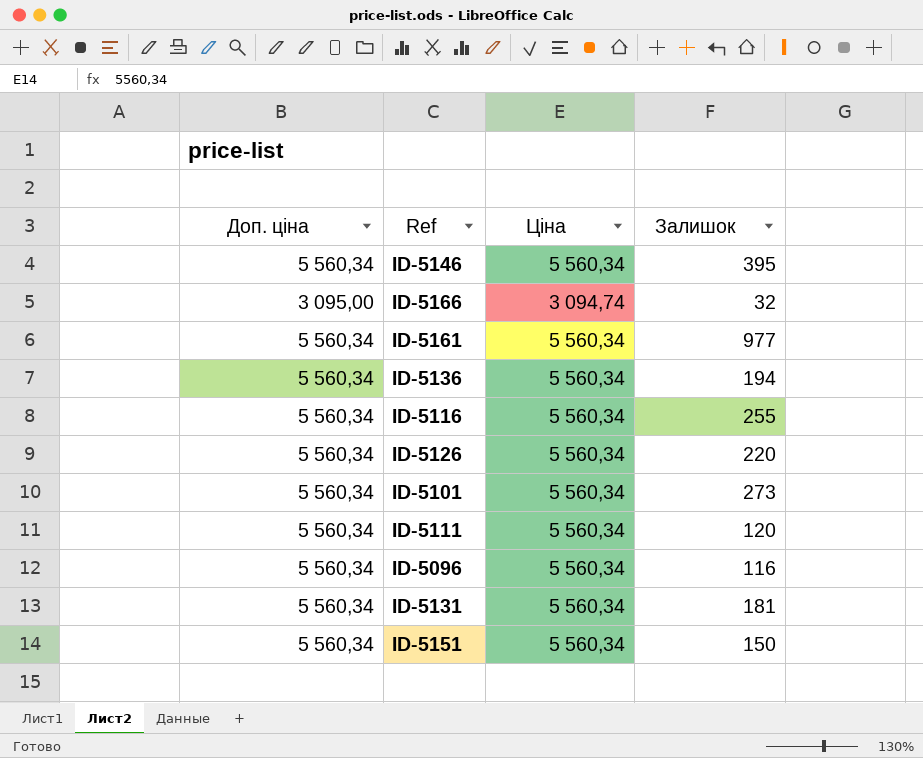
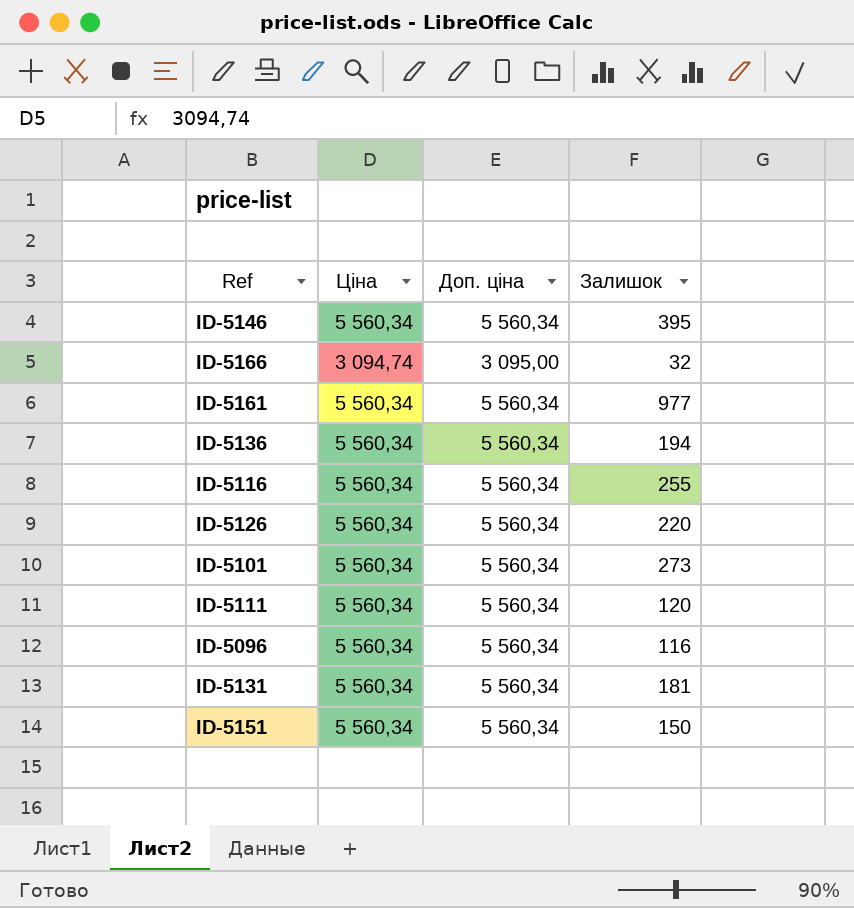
column Доп. ціна | position: 1 -> 3

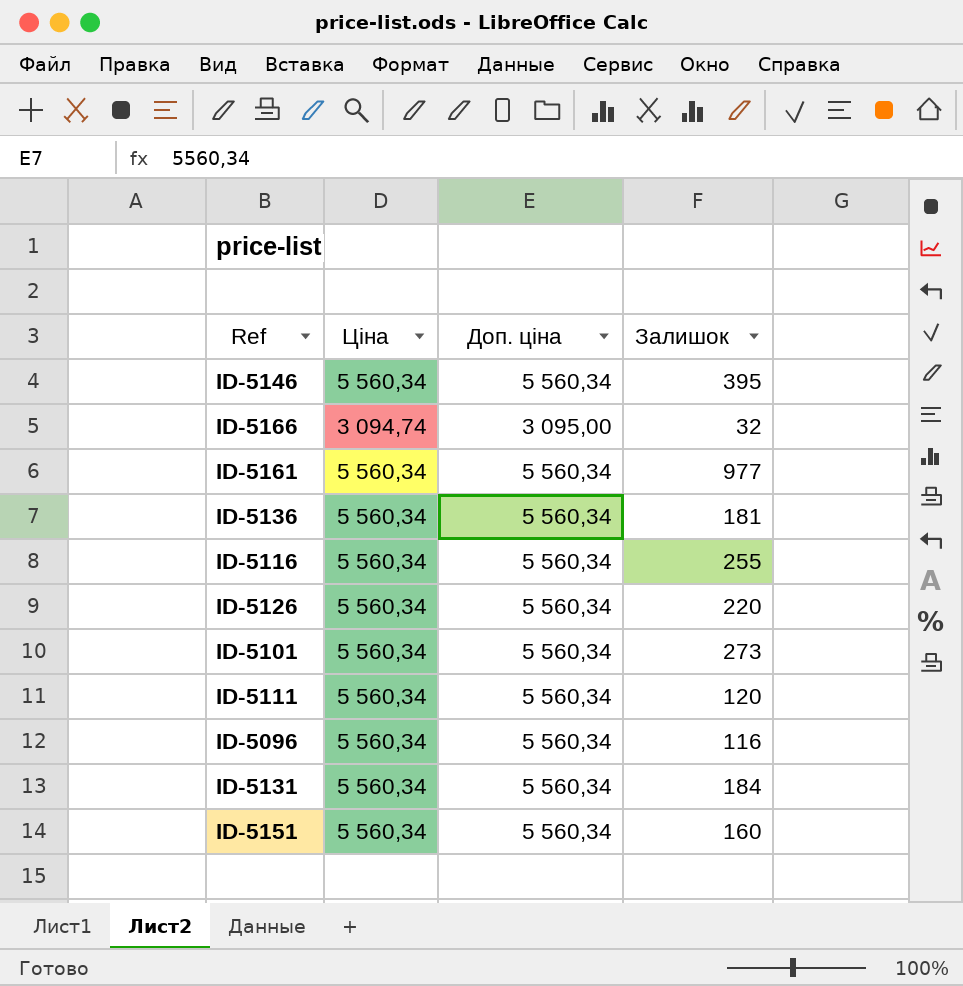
ID-5136 | Залишок: 194 -> 181
ID-5131 | Залишок: 181 -> 184
ID-5151 | Залишок: 150 -> 160

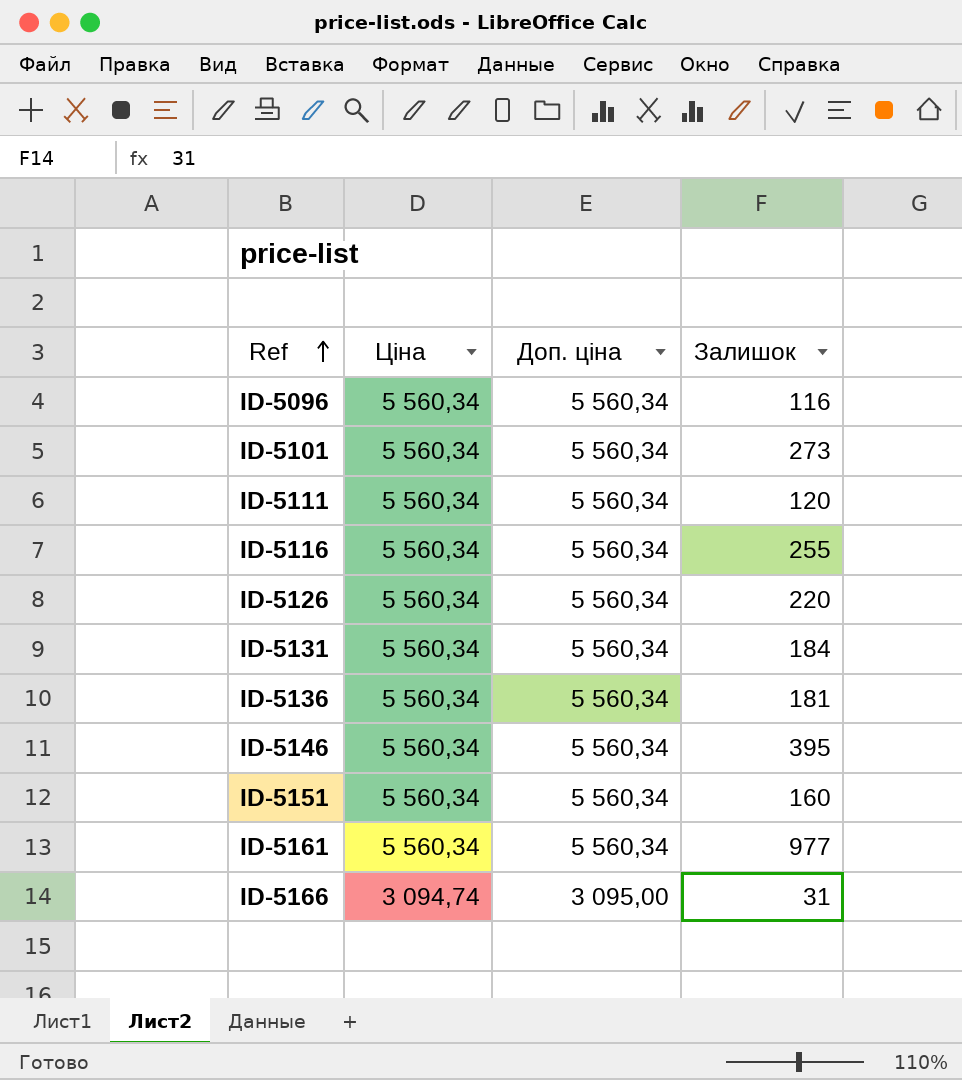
row order: none -> Ref ascending
ID-5166 | Залишок: 32 -> 31

